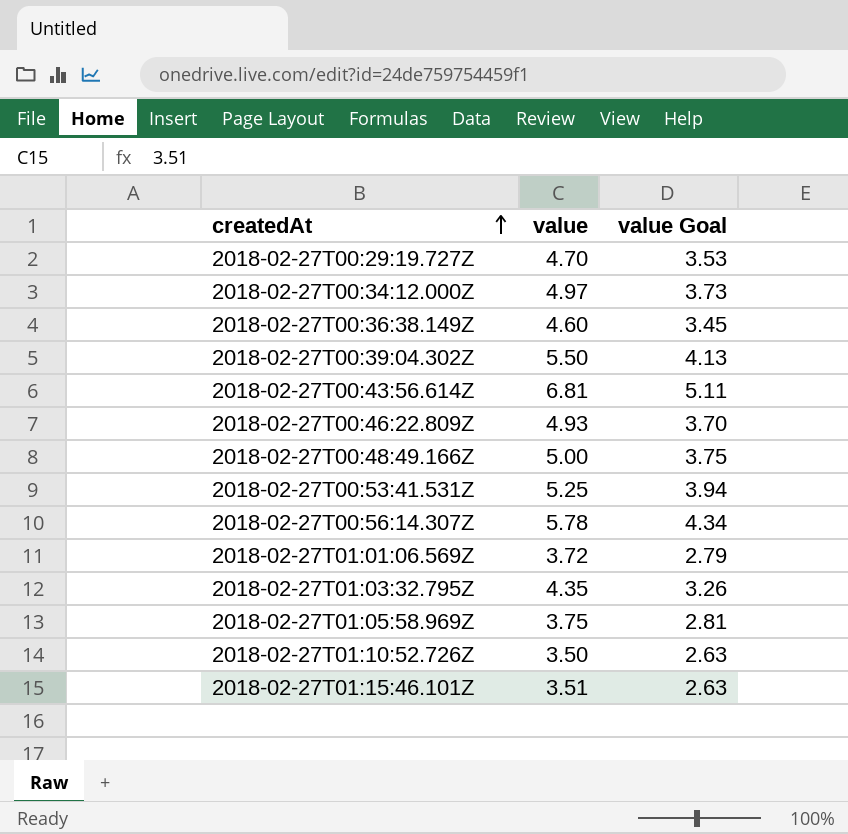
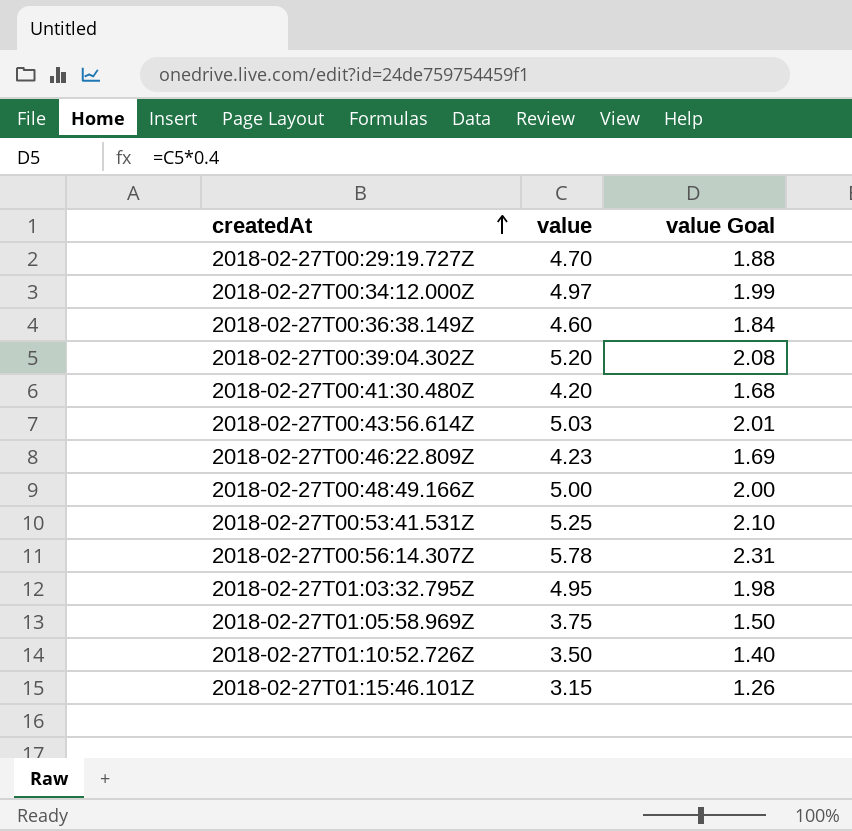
column value Goal | formula: [value] * 0.75 -> [value] * 0.4
row 2018-02-27T01:01:06.569Z: 3.72 | 2.79 -> none
2018-02-27T00:39:04.302Z | value: 5.50 -> 5.20
row 2018-02-27T00:41:30.480Z: none -> 4.20 | 1.68
2018-02-27T00:43:56.614Z | value: 6.81 -> 5.03
2018-02-27T00:46:22.809Z | value: 4.93 -> 4.23
2018-02-27T01:03:32.795Z | value: 4.35 -> 4.95
2018-02-27T01:15:46.101Z | value: 3.51 -> 3.15

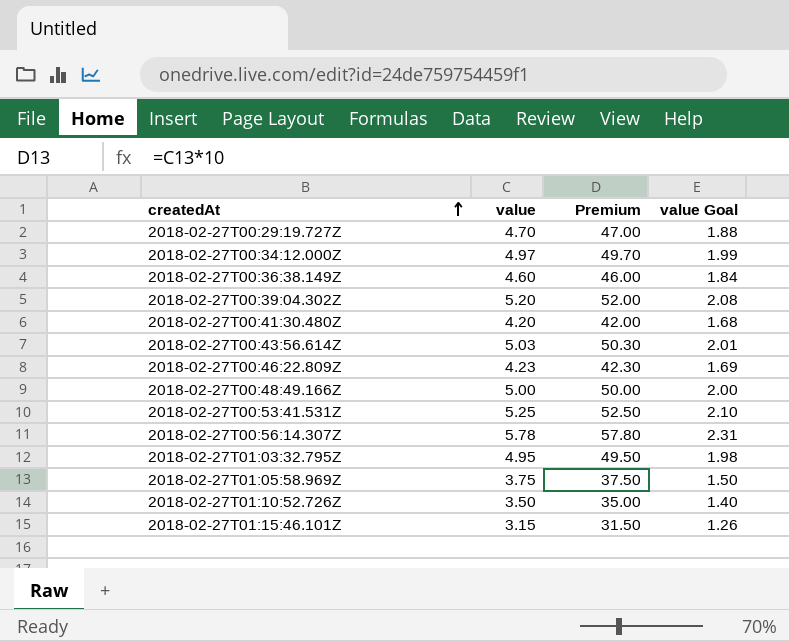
column Premium | formula: none -> [value] * 10

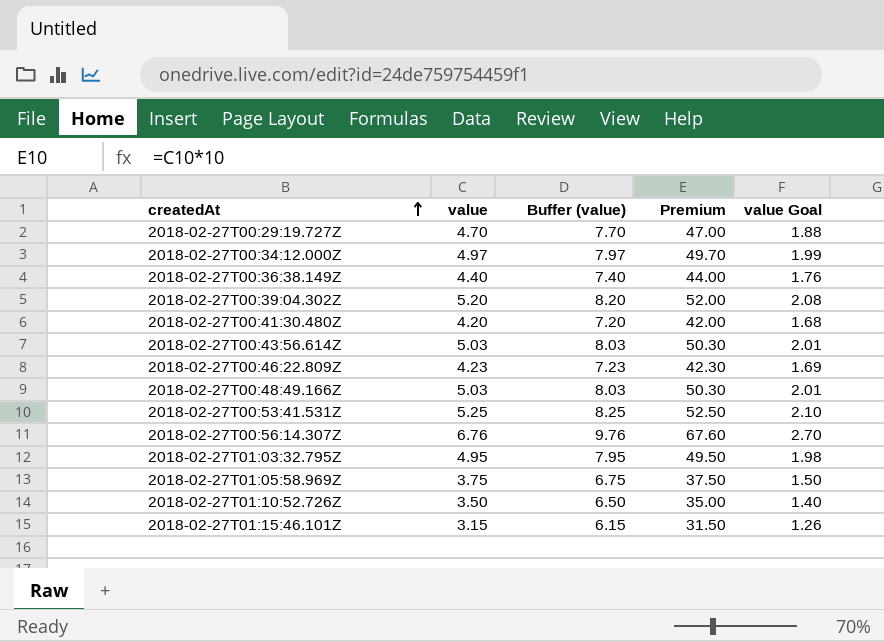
column Buffer (value) | formula: none -> [value] + 3
2018-02-27T00:36:38.149Z | value: 4.60 -> 4.40
2018-02-27T00:36:38.149Z | Premium: 46.00 -> 44.00
2018-02-27T00:36:38.149Z | value Goal: 1.84 -> 1.76
2018-02-27T00:48:49.166Z | value: 5.00 -> 5.03
2018-02-27T00:48:49.166Z | Premium: 50.00 -> 50.30
2018-02-27T00:48:49.166Z | value Goal: 2.00 -> 2.01
2018-02-27T00:56:14.307Z | value: 5.78 -> 6.76
2018-02-27T00:56:14.307Z | Premium: 57.80 -> 67.60
2018-02-27T00:56:14.307Z | value Goal: 2.31 -> 2.70

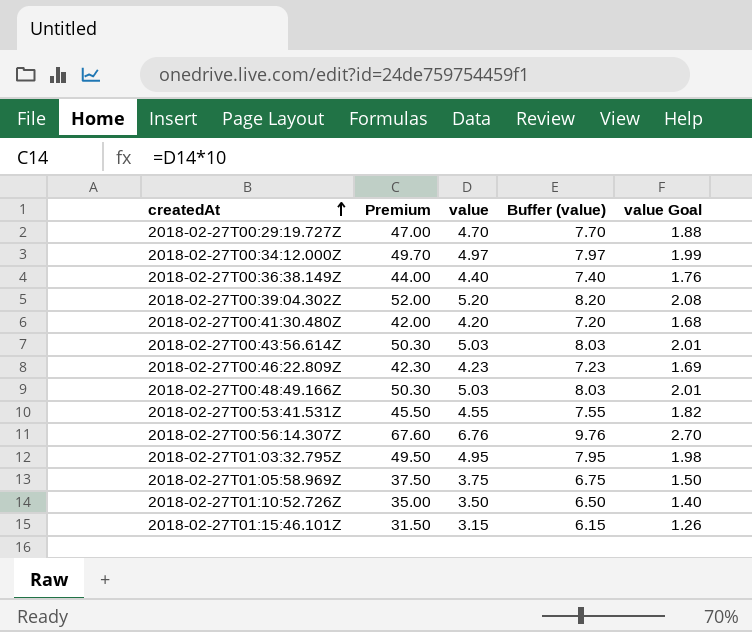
column Premium | position: 4 -> 2
2018-02-27T00:53:41.531Z | Premium: 52.50 -> 45.50
2018-02-27T00:53:41.531Z | value: 5.25 -> 4.55
2018-02-27T00:53:41.531Z | Buffer (value): 8.25 -> 7.55
2018-02-27T00:53:41.531Z | value Goal: 2.10 -> 1.82

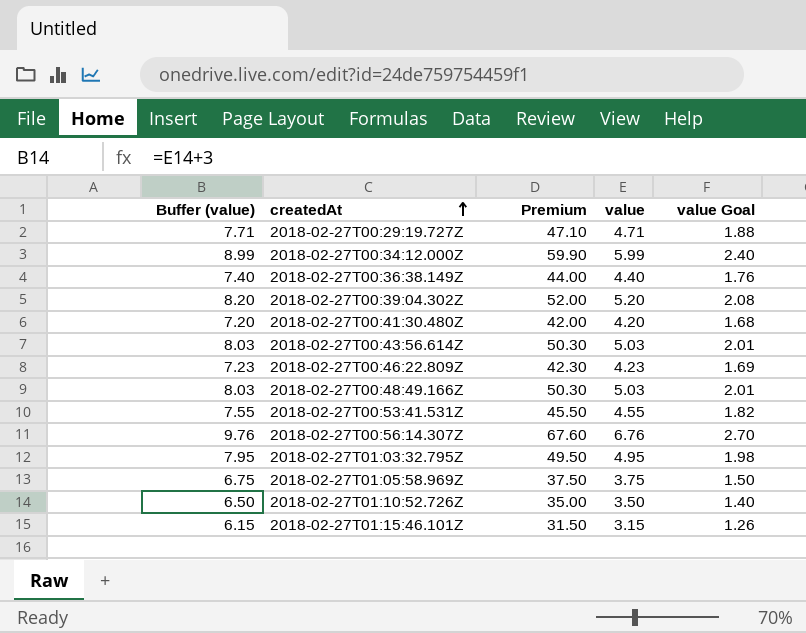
column Buffer (value) | position: 4 -> 1
2018-02-27T00:29:19.727Z | Buffer (value): 7.70 -> 7.71
2018-02-27T00:29:19.727Z | Premium: 47.00 -> 47.10
2018-02-27T00:29:19.727Z | value: 4.70 -> 4.71
2018-02-27T00:34:12.000Z | Buffer (value): 7.97 -> 8.99
2018-02-27T00:34:12.000Z | Premium: 49.70 -> 59.90
2018-02-27T00:34:12.000Z | value: 4.97 -> 5.99
2018-02-27T00:34:12.000Z | value Goal: 1.99 -> 2.40

